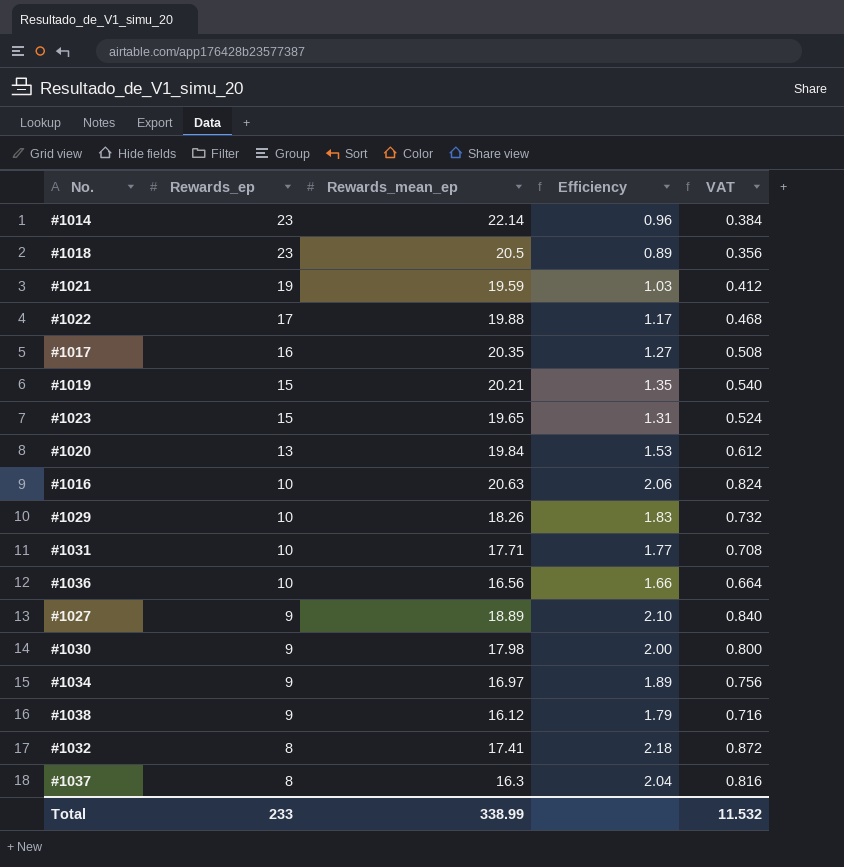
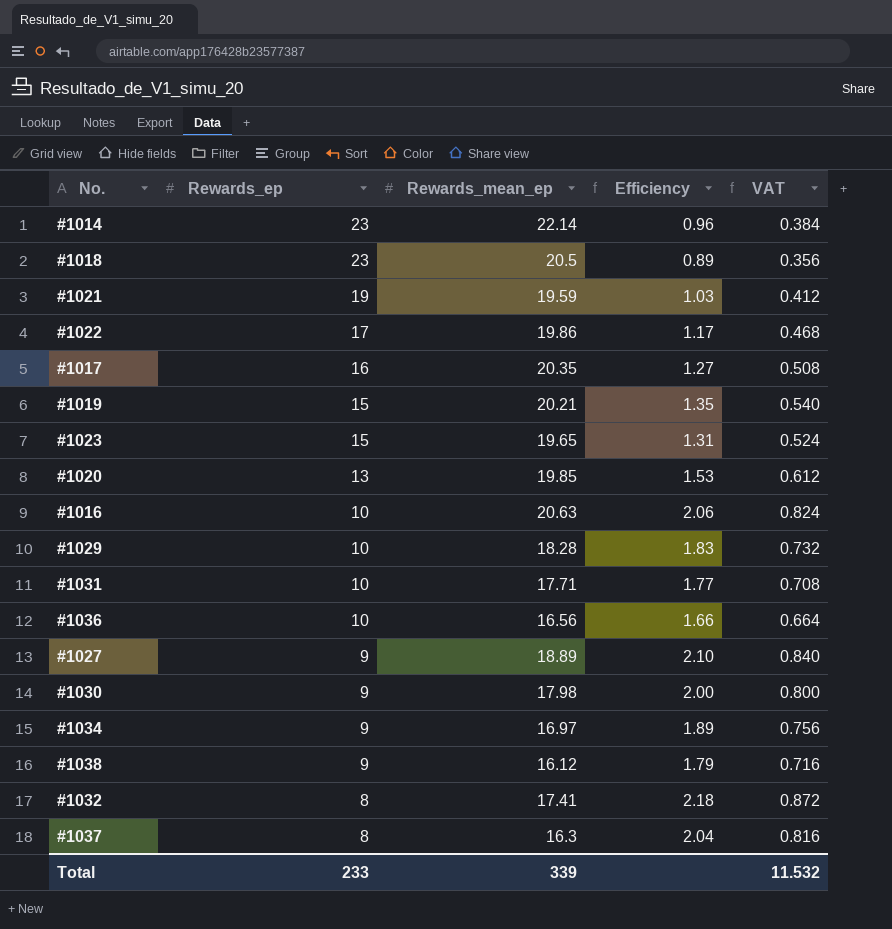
#1022 | Rewards_mean_ep: 19.88 -> 19.86
#1020 | Rewards_mean_ep: 19.84 -> 19.85
#1029 | Rewards_mean_ep: 18.26 -> 18.28
Total | Rewards_mean_ep: 338.99 -> 339

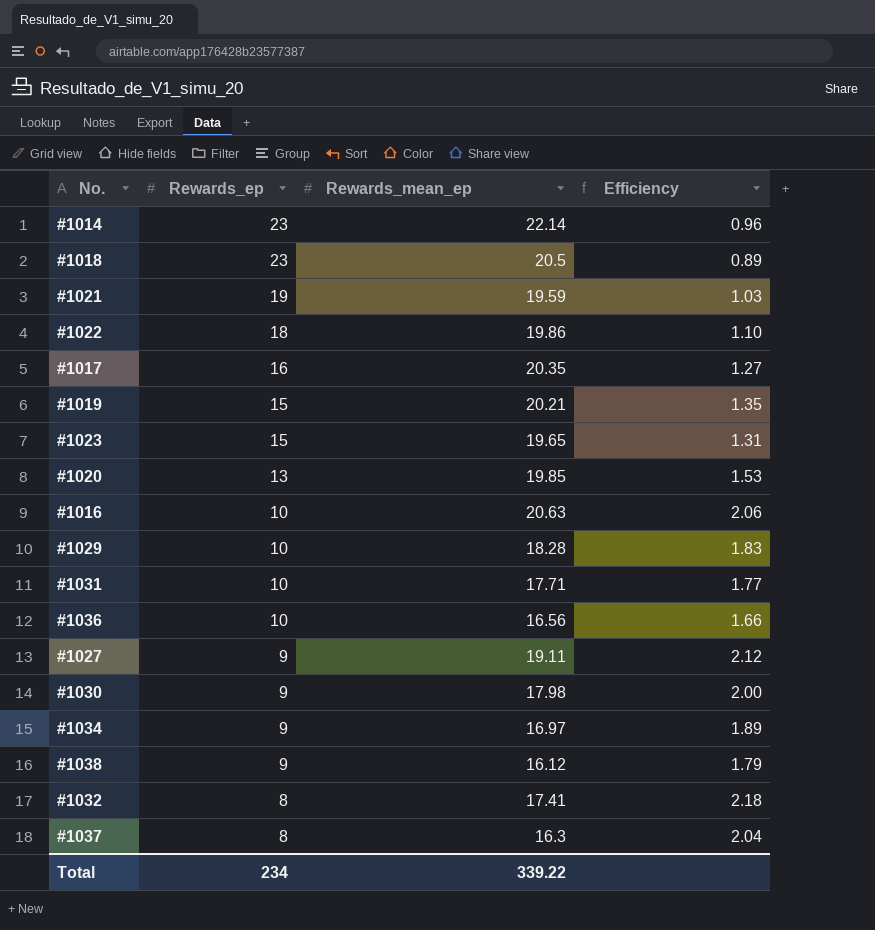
column VAT | formula: [Efficiency] * 0.4 -> none
#1022 | Rewards_ep: 17 -> 18
#1022 | Efficiency: 1.17 -> 1.10
#1027 | Rewards_mean_ep: 18.89 -> 19.11
#1027 | Efficiency: 2.10 -> 2.12
Total | Rewards_ep: 233 -> 234
Total | Rewards_mean_ep: 339 -> 339.22

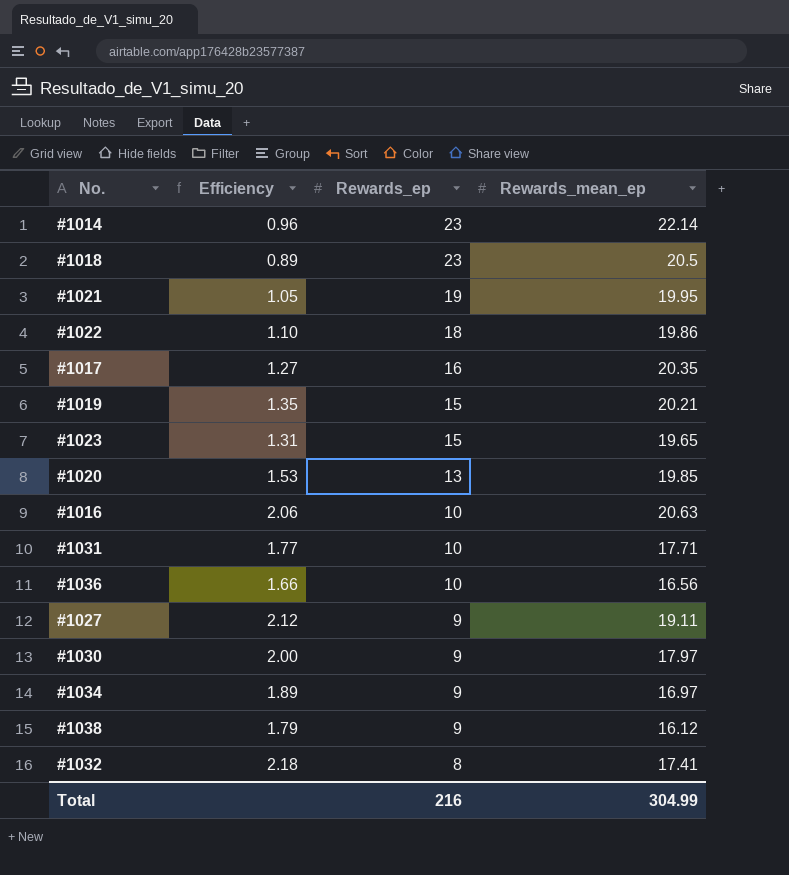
column Efficiency | position: 4 -> 2
row #1029: 10 | 18.28 | 1.83 -> none
row #1037: 8 | 16.3 | 2.04 -> none
#1021 | Efficiency: 1.03 -> 1.05
#1021 | Rewards_mean_ep: 19.59 -> 19.95
#1030 | Rewards_mean_ep: 17.98 -> 17.97
Total | Rewards_ep: 234 -> 216
Total | Rewards_mean_ep: 339.22 -> 304.99

